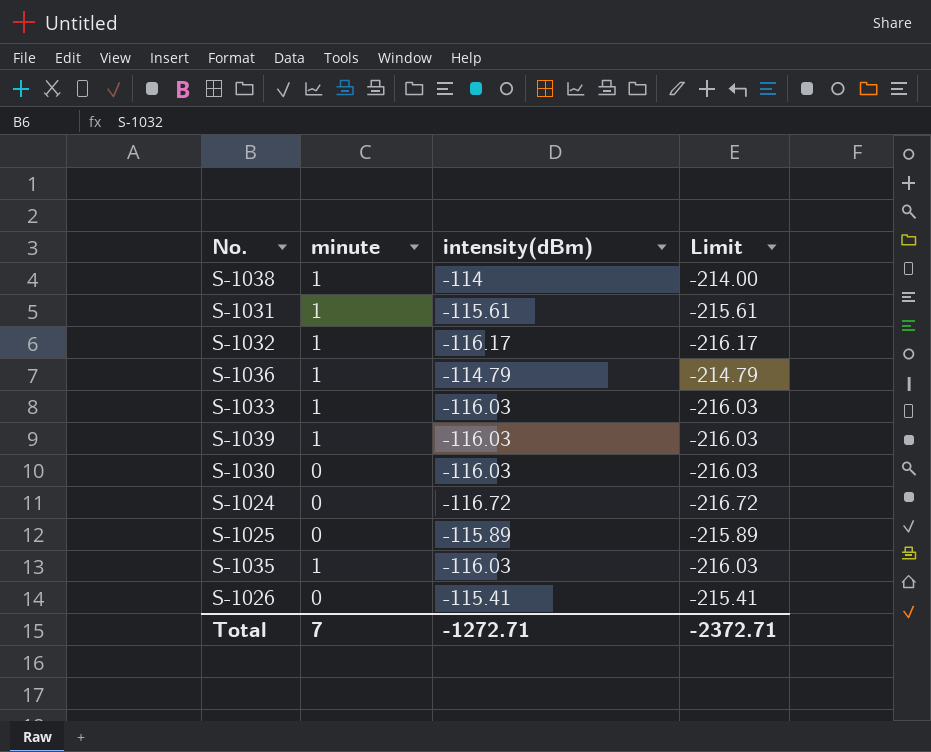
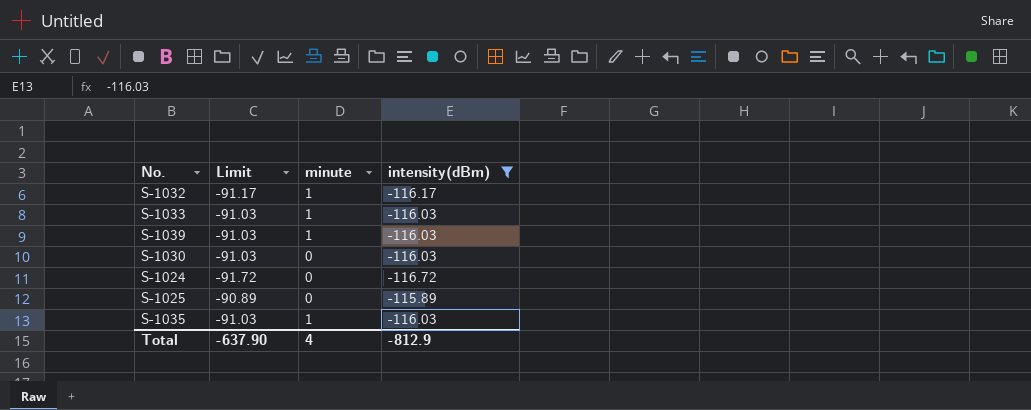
filter: none -> intensity(dBm) <= -115.89
column Limit | formula: [intensity(dBm)] - 100 -> [intensity(dBm)] + 25
column Limit | position: 4 -> 2
Total | Limit: -2372.71 -> -637.90
Total | minute: 7 -> 4
Total | intensity(dBm): -1272.71 -> -812.9

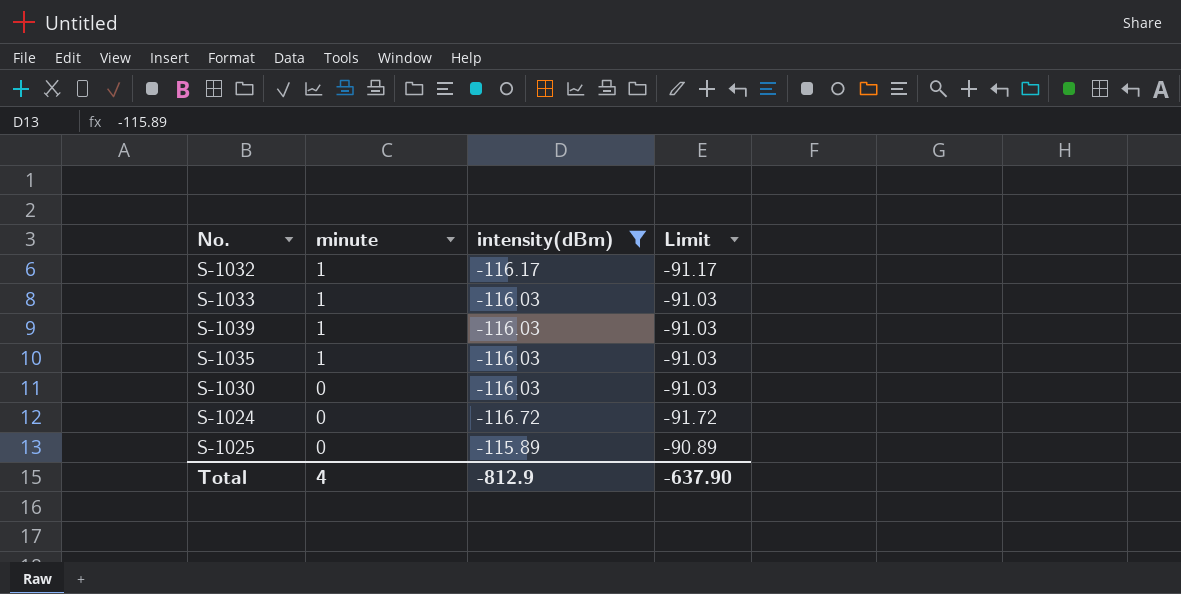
row order: none -> minute descending
column Limit | position: 2 -> 4

